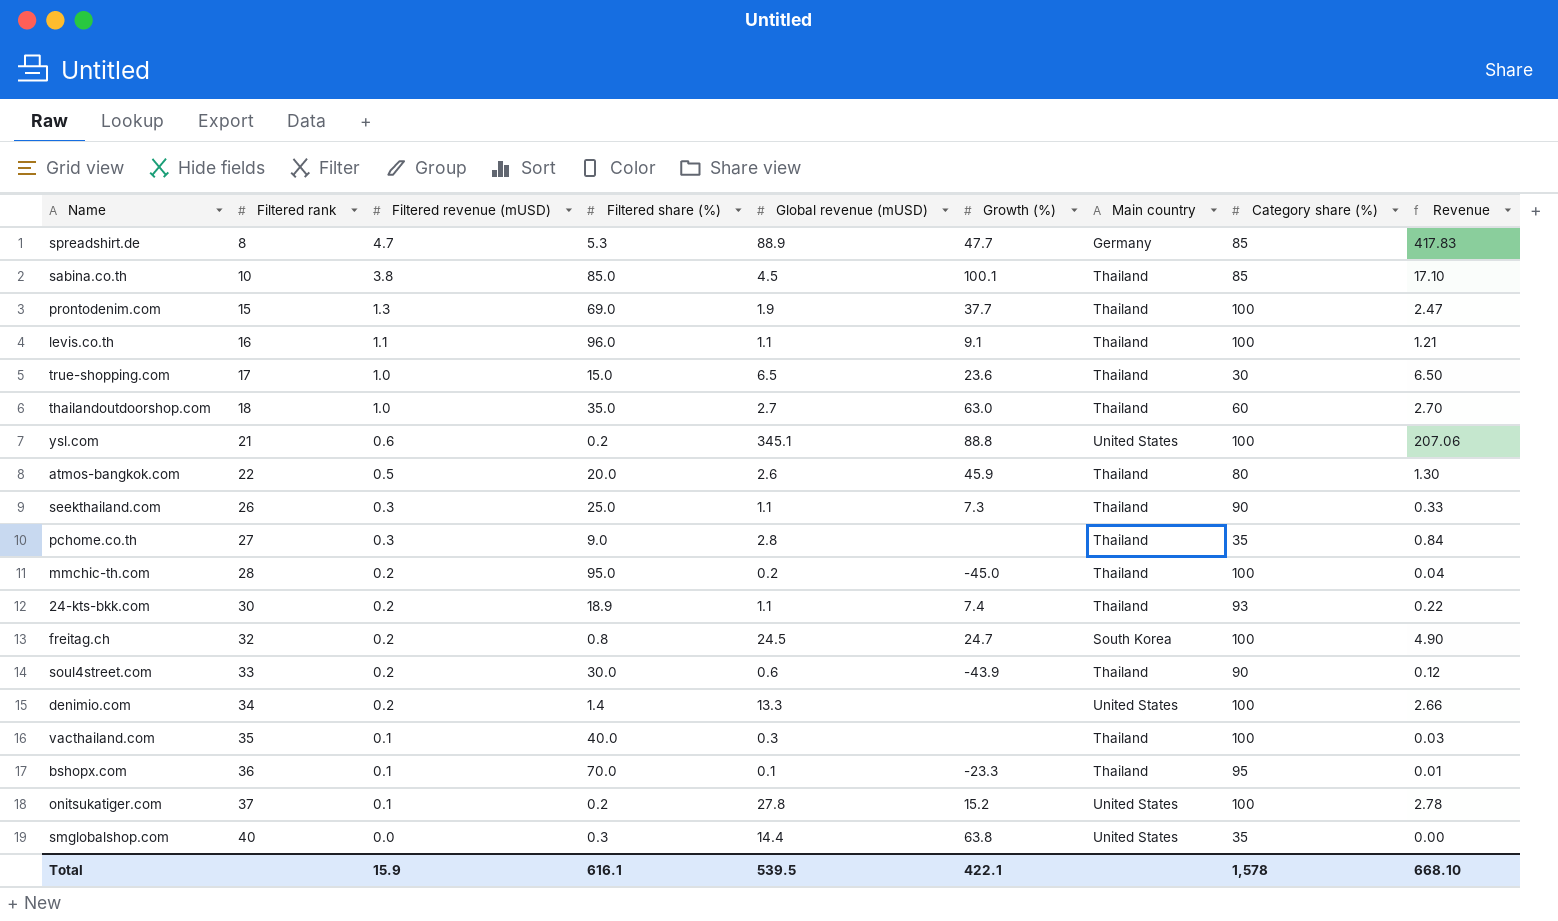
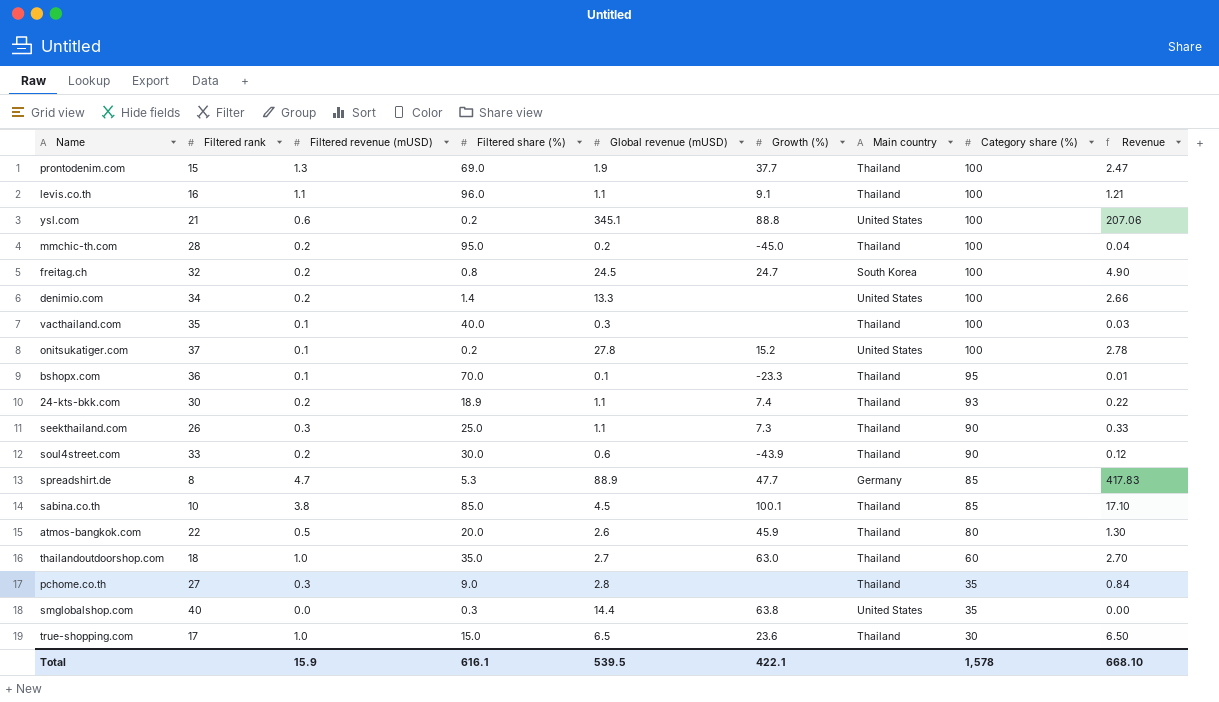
row order: Filtered rank ascending -> Category share (%) descending

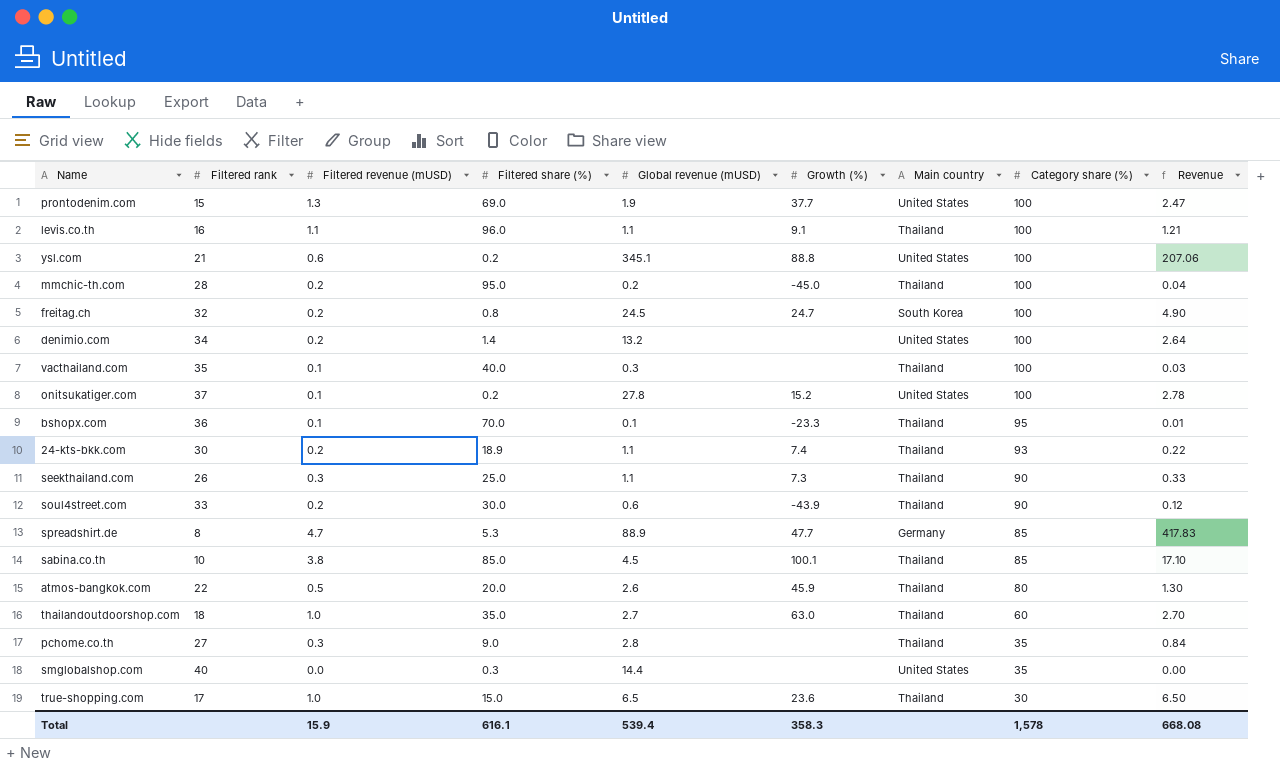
prontodenim.com | Main country: Thailand -> United States
denimio.com | Global revenue (mUSD): 13.3 -> 13.2
denimio.com | Revenue: 2.66 -> 2.64
smglobalshop.com | Growth (%): 63.8 -> none
Total | Global revenue (mUSD): 539.5 -> 539.4
Total | Growth (%): 422.1 -> 358.3
Total | Revenue: 668.10 -> 668.08

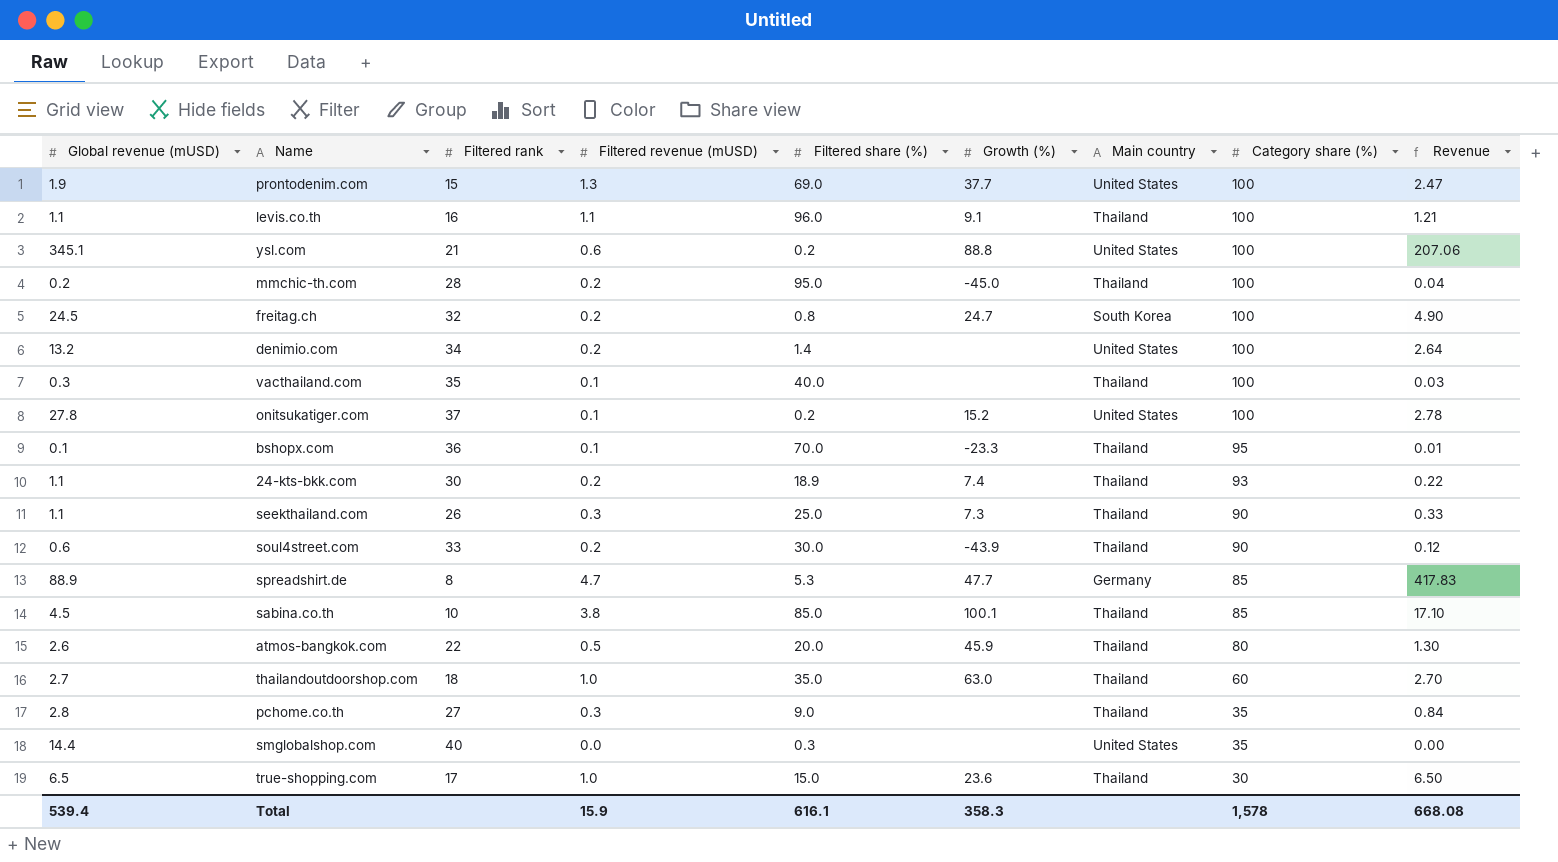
column Global revenue (mUSD) | position: 5 -> 1

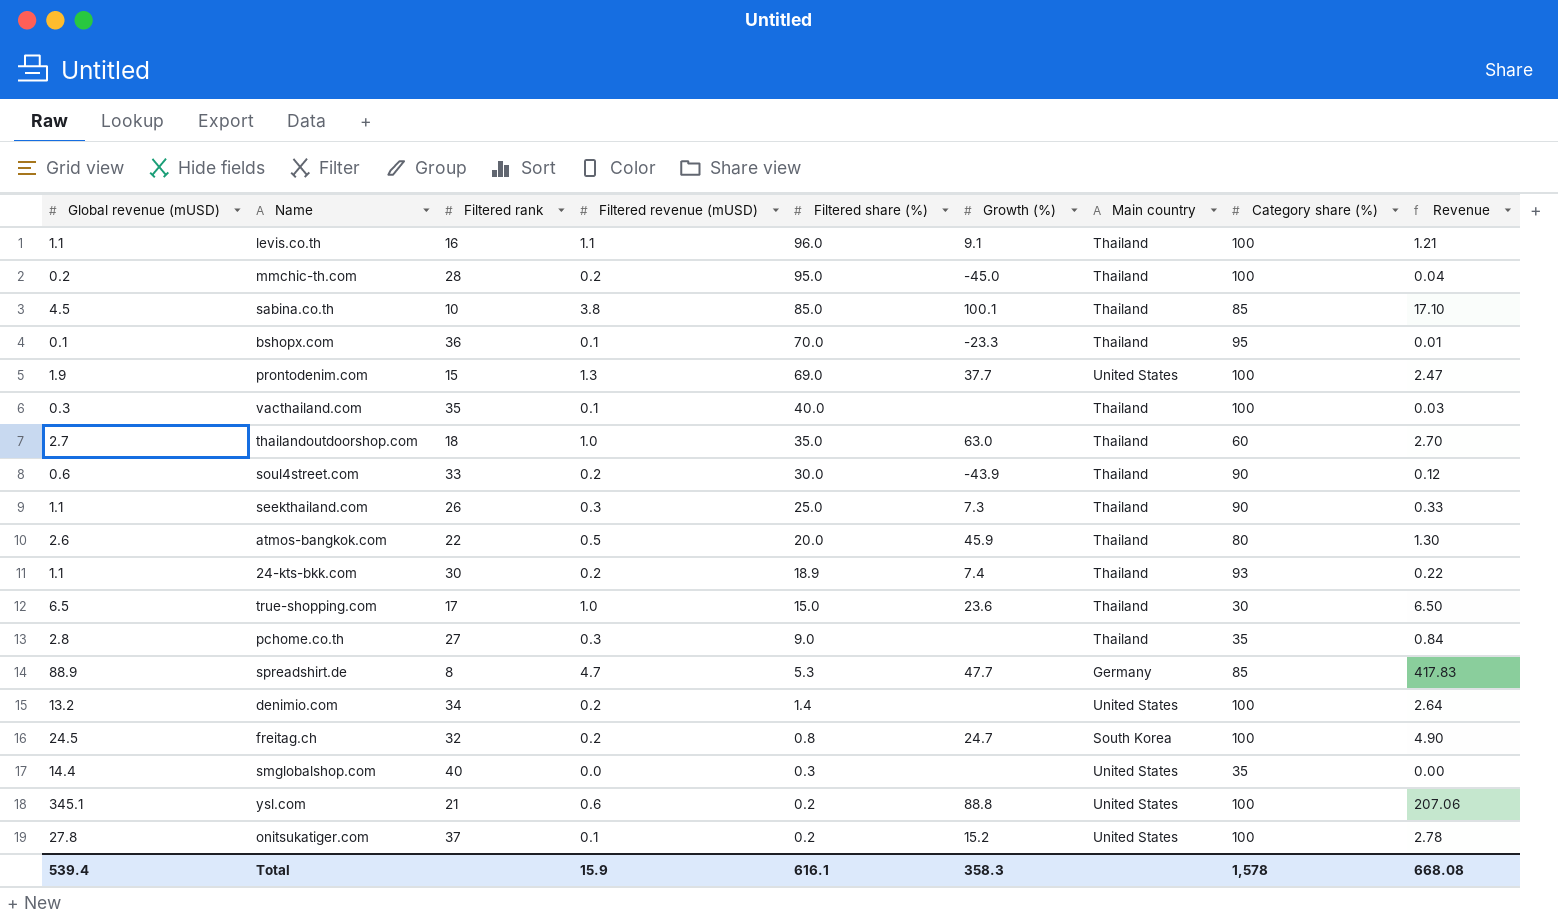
row order: Category share (%) descending -> Filtered share (%) descending

